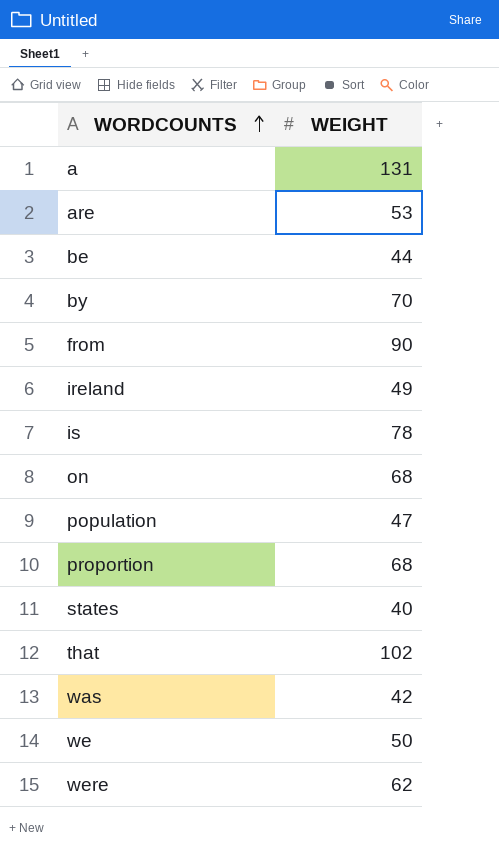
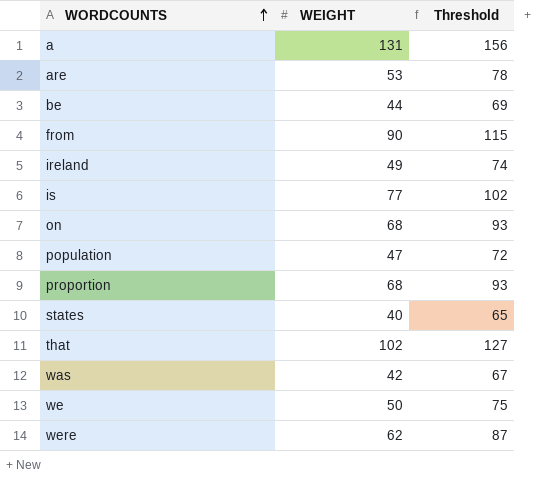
column Threshold | formula: none -> [WEIGHT] + 25
row by: 70 -> none
is | WEIGHT: 78 -> 77

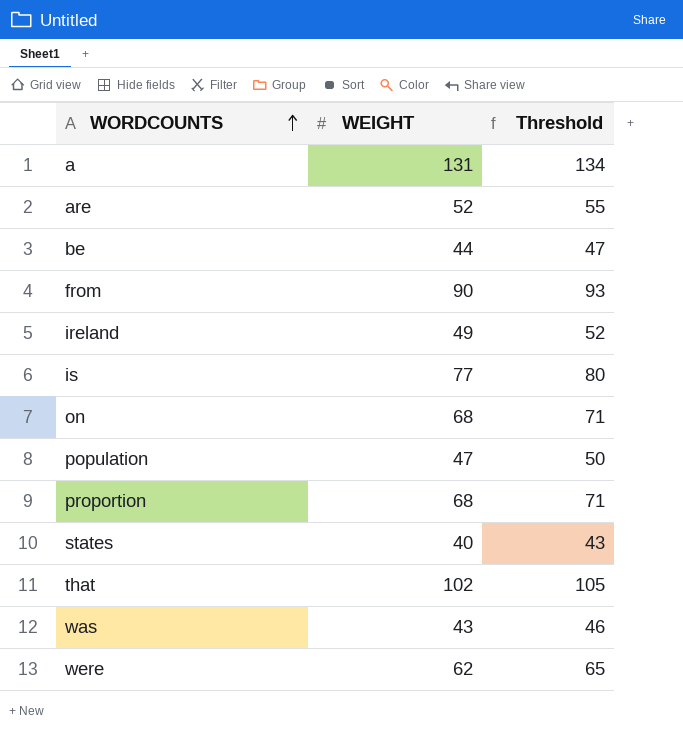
column Threshold | formula: [WEIGHT] + 25 -> [WEIGHT] + 3
row we: 50 | 75 -> none
are | WEIGHT: 53 -> 52
was | WEIGHT: 42 -> 43

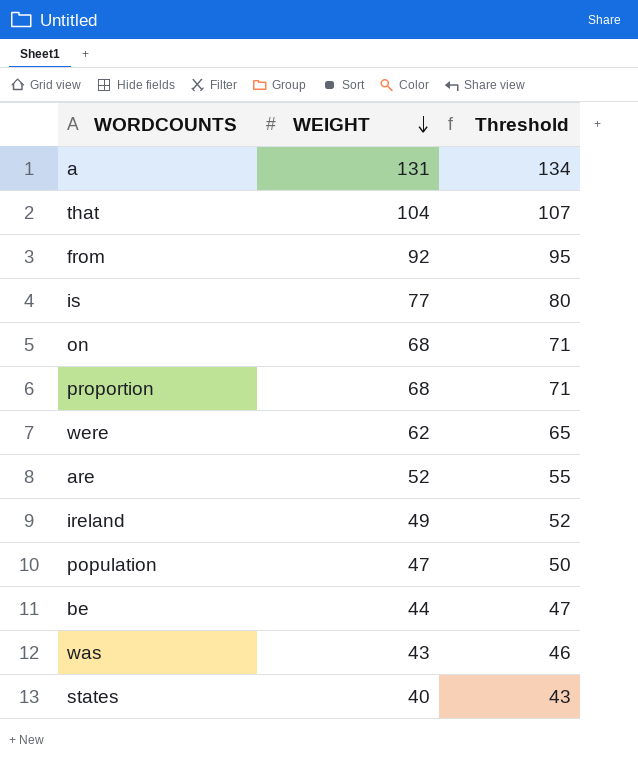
row order: WORDCOUNTS ascending -> WEIGHT descending
that | WEIGHT: 102 -> 104
that | Threshold: 105 -> 107
from | WEIGHT: 90 -> 92
from | Threshold: 93 -> 95

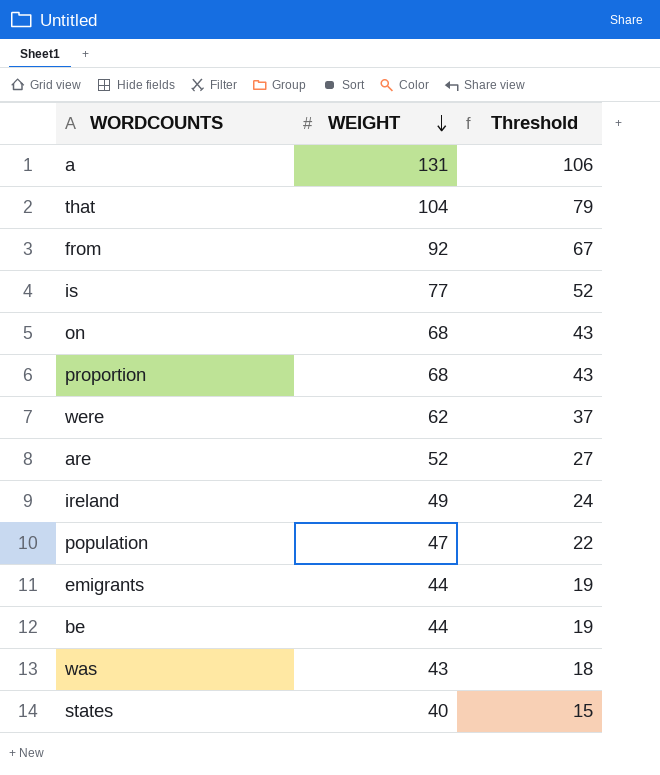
column Threshold | formula: [WEIGHT] + 3 -> [WEIGHT] - 25
row emigrants: none -> 44 | 19

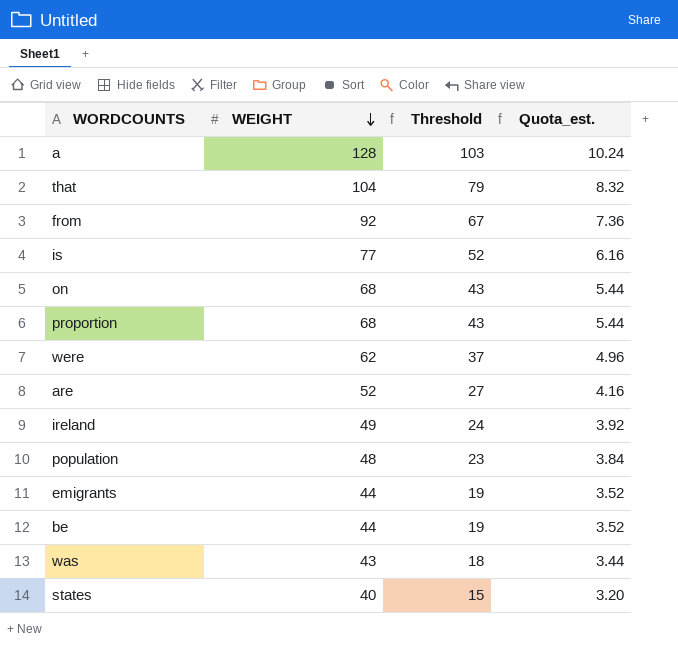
column Quota_est. | formula: none -> [WEIGHT] * 0.08
a | WEIGHT: 131 -> 128
a | Threshold: 106 -> 103
population | WEIGHT: 47 -> 48
population | Threshold: 22 -> 23

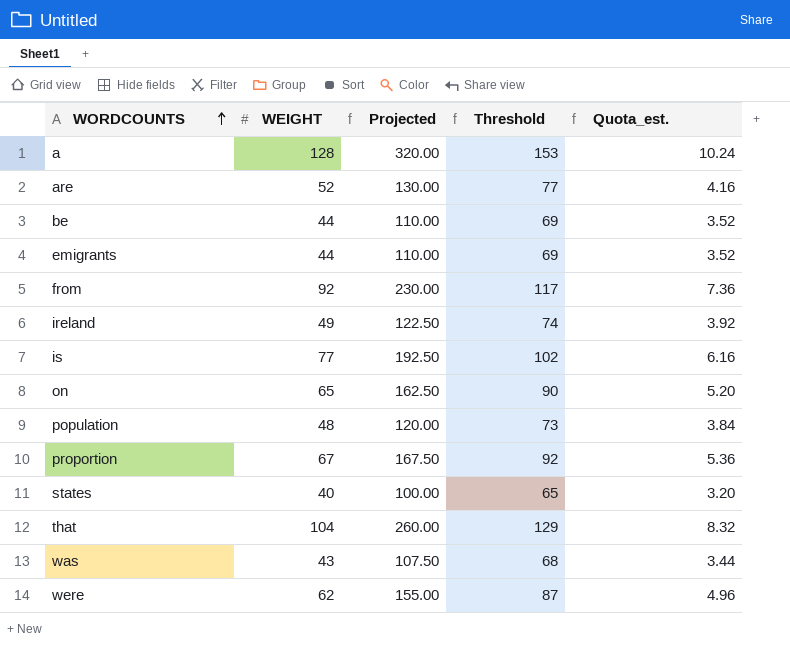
row order: WEIGHT descending -> WORDCOUNTS ascending
column Projected | formula: none -> [WEIGHT] * 2.5
column Threshold | formula: [WEIGHT] - 25 -> [WEIGHT] + 25
on | WEIGHT: 68 -> 65
on | Quota_est.: 5.44 -> 5.20
proportion | WEIGHT: 68 -> 67
proportion | Quota_est.: 5.44 -> 5.36

